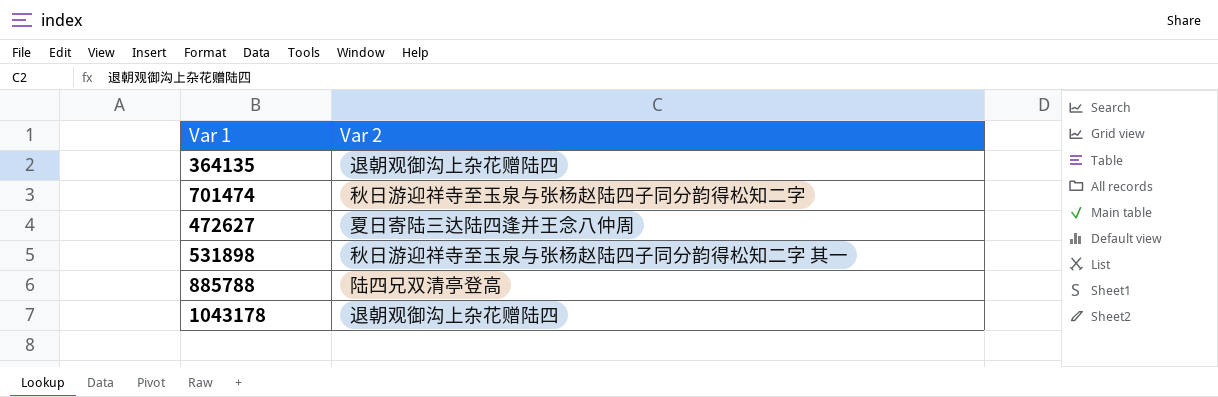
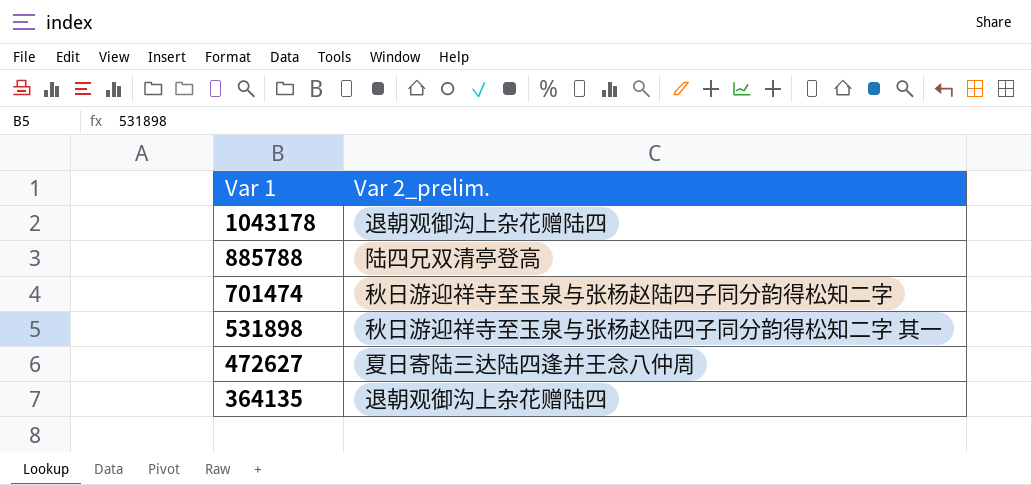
row order: none -> Var 1 descending
column name: Var 2 -> Var 2_prelim.

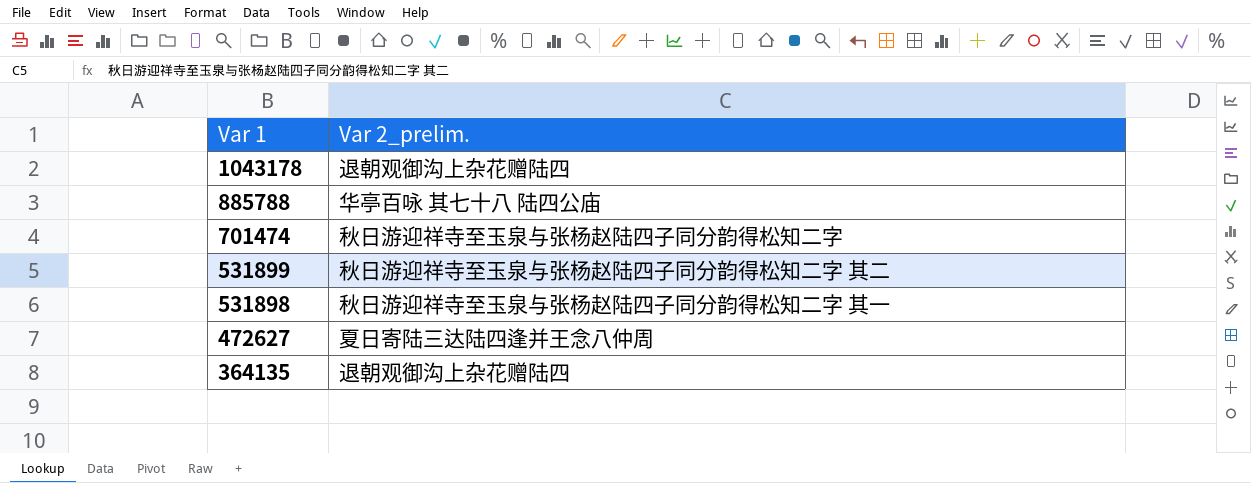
885788 | Var 2_prelim.: 陆四兄双清亭登高 -> 华亭百咏 其七十八 陆四公庙
row 531899: none -> 秋日游迎祥寺至玉泉与张杨赵陆四子同分韵得松知二字 其二

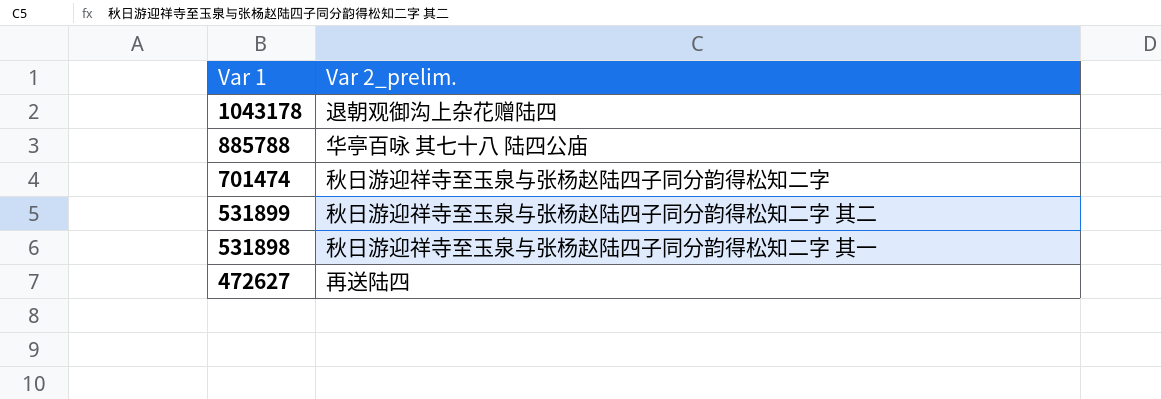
row 364135: 退朝观御沟上杂花赠陆四 -> none
472627 | Var 2_prelim.: 夏日寄陆三达陆四逢并王念八仲周 -> 再送陆四

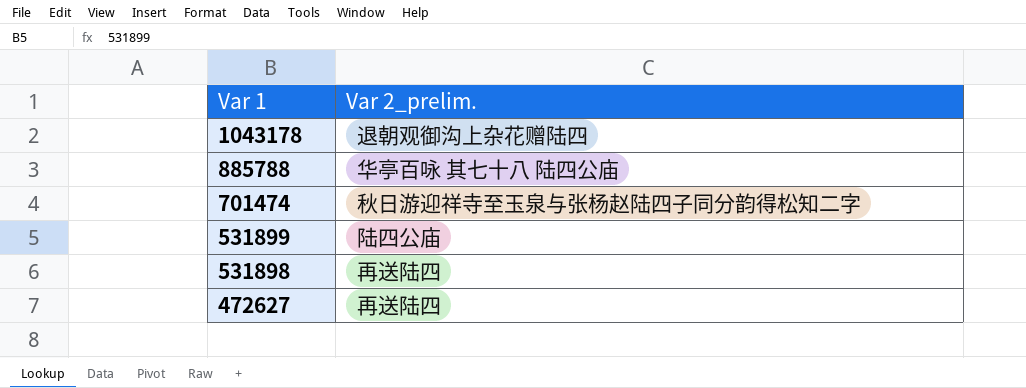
531899 | Var 2_prelim.: 秋日游迎祥寺至玉泉与张杨赵陆四子同分韵得松知二字 其二 -> 陆四公庙
531898 | Var 2_prelim.: 秋日游迎祥寺至玉泉与张杨赵陆四子同分韵得松知二字 其一 -> 再送陆四

